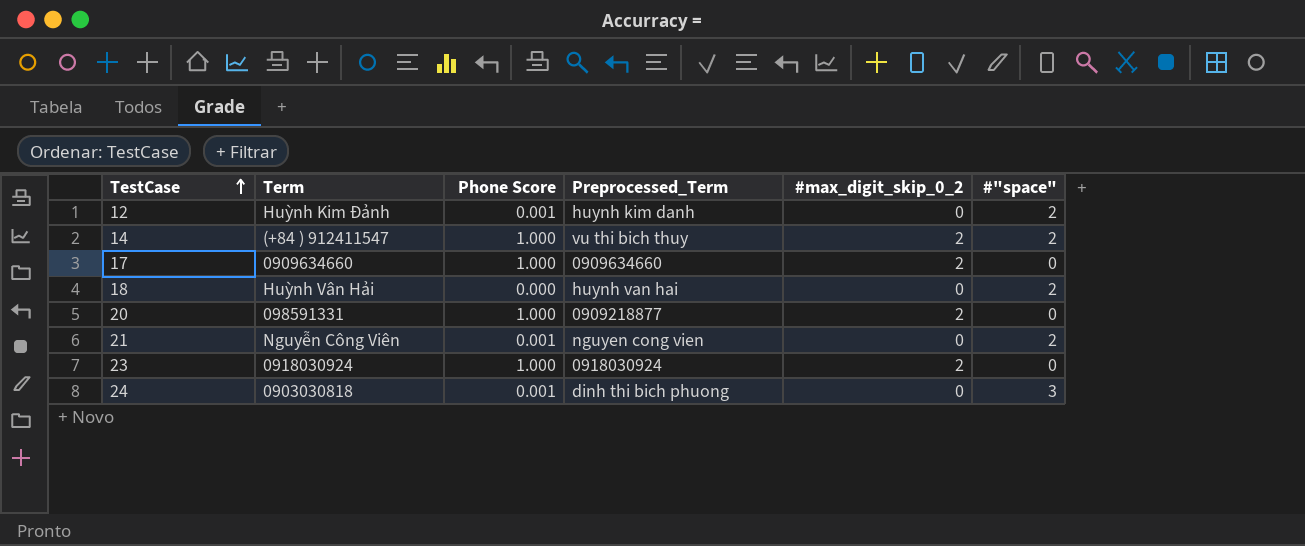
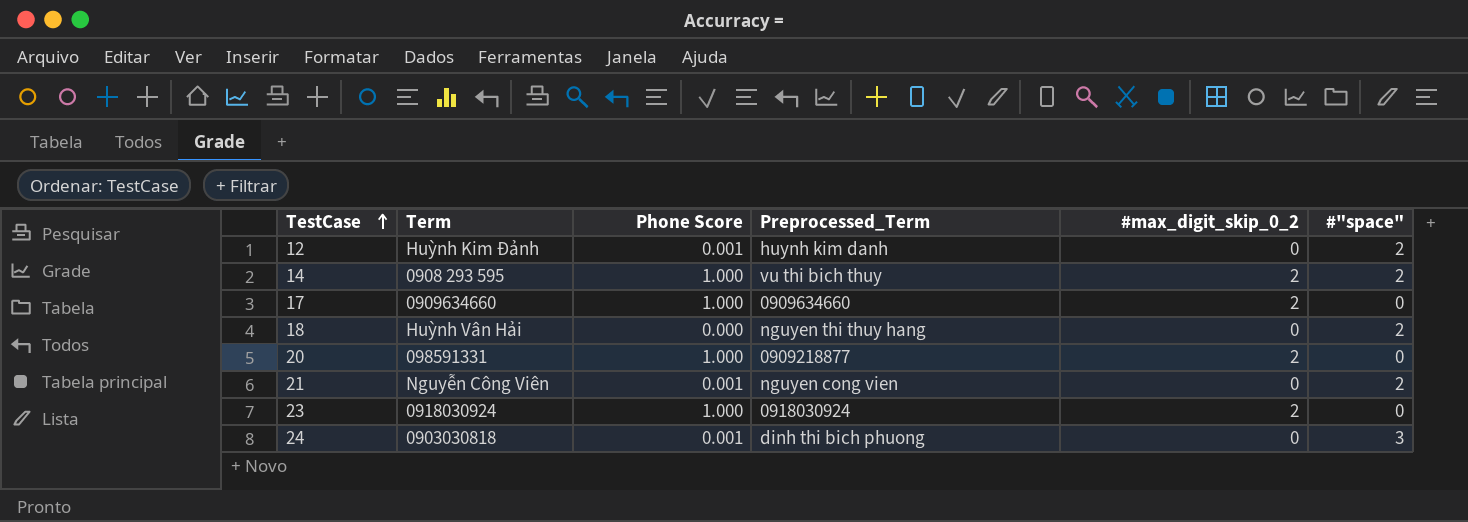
14 | Term: (+84 ) 912411547 -> 0908 293 595
18 | Preprocessed_Term: huynh van hai -> nguyen thi thuy hang

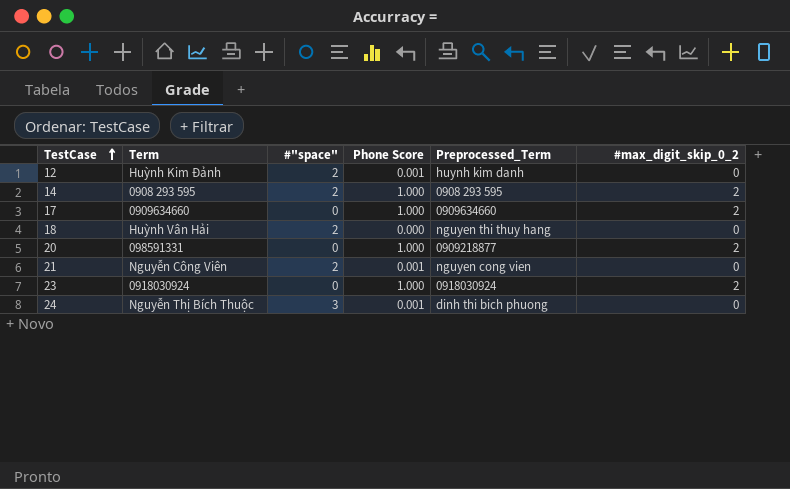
column #"space" | position: 6 -> 3
14 | Preprocessed_Term: vu thi bich thuy -> 0908 293 595
24 | Term: 0903030818 -> Nguyễn Thị Bích Thuộc

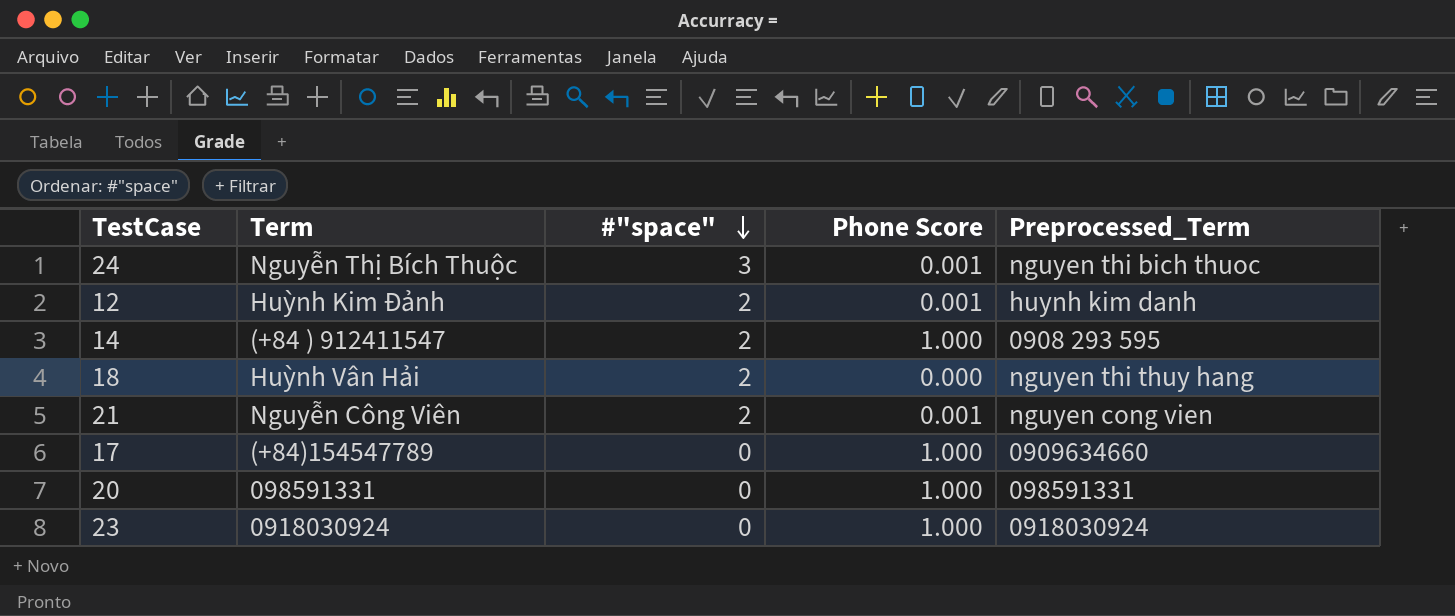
row order: TestCase ascending -> #"space" descending
column #max_digit_skip_0_2 | position: 6 -> none
24 | Preprocessed_Term: dinh thi bich phuong -> nguyen thi bich thuoc
14 | Term: 0908 293 595 -> (+84 ) 912411547
17 | Term: 0909634660 -> (+84)154547789
20 | Preprocessed_Term: 0909218877 -> 098591331

